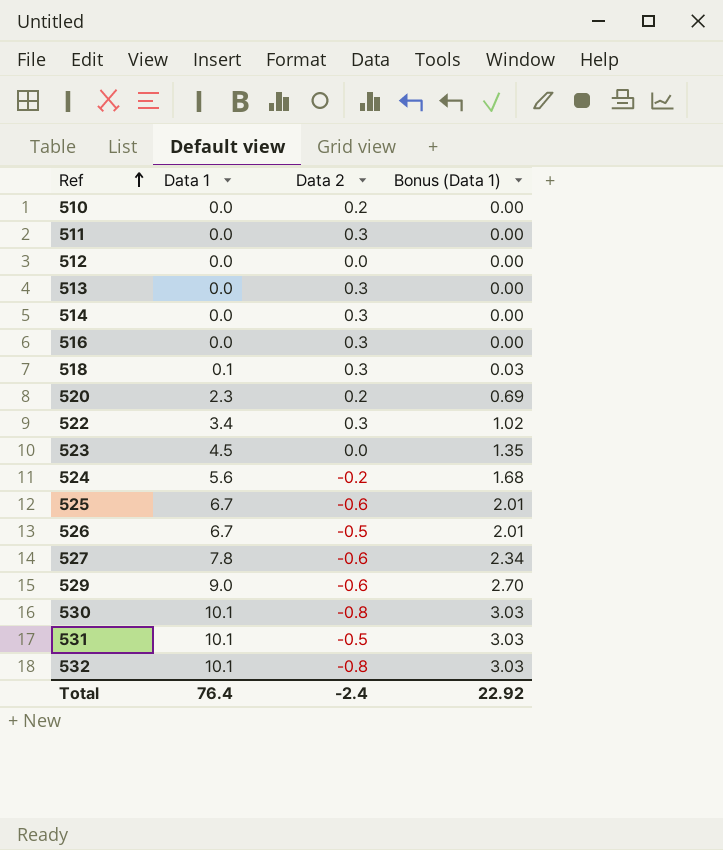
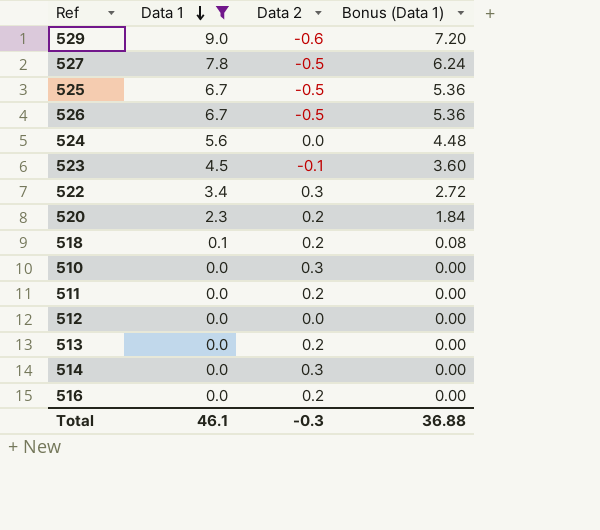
filter: none -> Data 1 != 10.1
row order: Ref ascending -> Data 1 descending
column Bonus (Data 1) | formula: [Data 1] * 0.3 -> [Data 1] * 0.8
527 | Data 2: -0.6 -> -0.5
525 | Data 2: -0.6 -> -0.5
524 | Data 2: -0.2 -> 0.0
523 | Data 2: 0.0 -> -0.1
518 | Data 2: 0.3 -> 0.2
510 | Data 2: 0.2 -> 0.3
511 | Data 2: 0.3 -> 0.2
513 | Data 2: 0.3 -> 0.2
516 | Data 2: 0.3 -> 0.2
Total | Data 1: 76.4 -> 46.1
Total | Data 2: -2.4 -> -0.3
Total | Bonus (Data 1): 22.92 -> 36.88

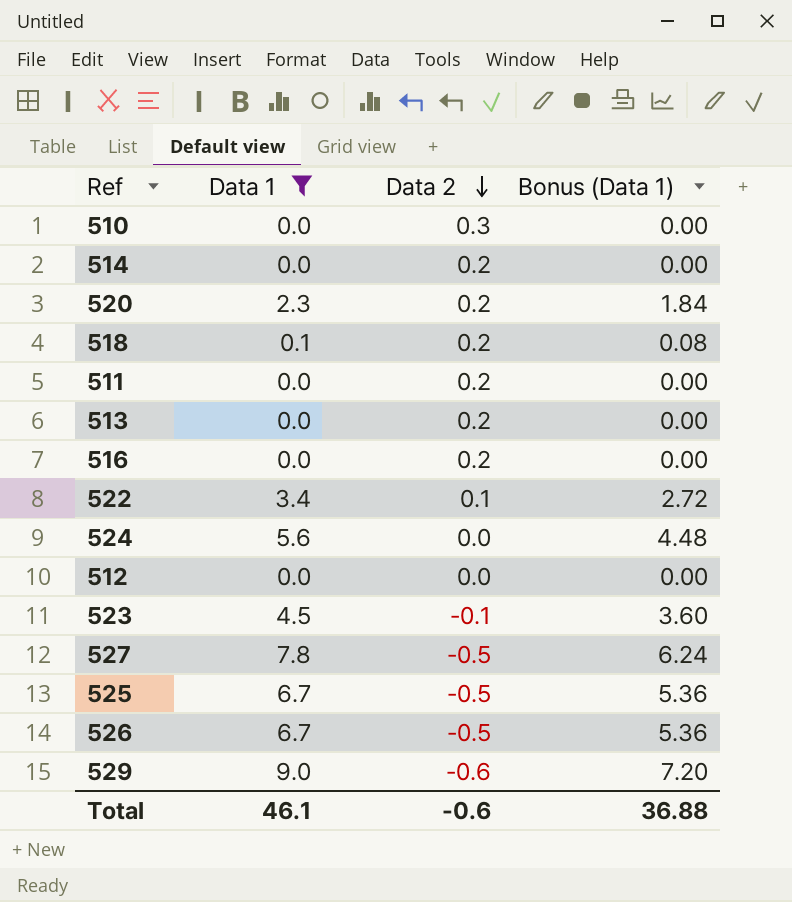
row order: Data 1 descending -> Data 2 descending
514 | Data 2: 0.3 -> 0.2
522 | Data 2: 0.3 -> 0.1
Total | Data 2: -0.3 -> -0.6

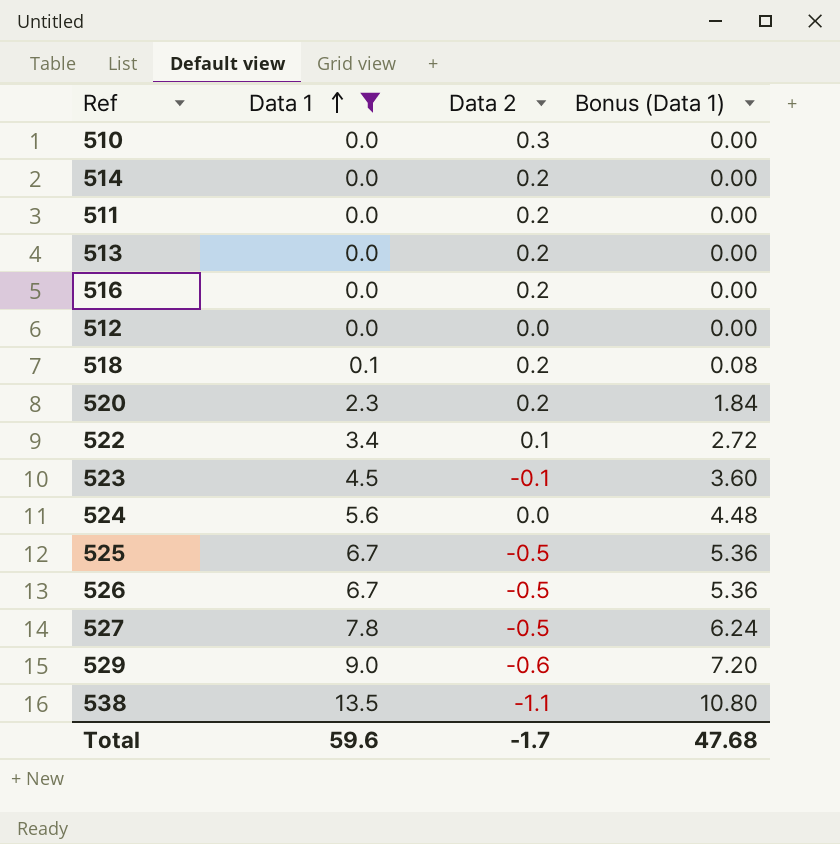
row order: Data 2 descending -> Data 1 ascending
row 538: none -> 13.5 | -1.1 | 10.80
Total | Data 1: 46.1 -> 59.6
Total | Data 2: -0.6 -> -1.7
Total | Bonus (Data 1): 36.88 -> 47.68

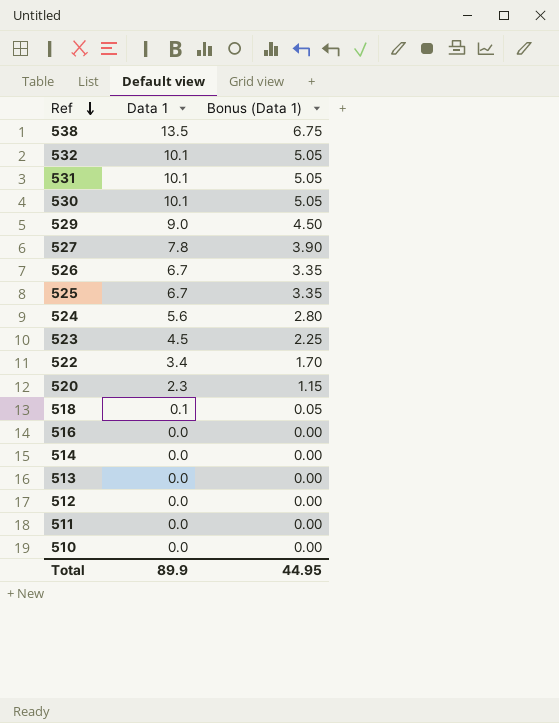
filter: Data 1 != 10.1 -> none
row order: Data 1 ascending -> Ref descending
column Data 2 | position: 3 -> none
column Bonus (Data 1) | formula: [Data 1] * 0.8 -> [Data 1] * 0.5
Total | Data 1: 59.6 -> 89.9
Total | Bonus (Data 1): 47.68 -> 44.95

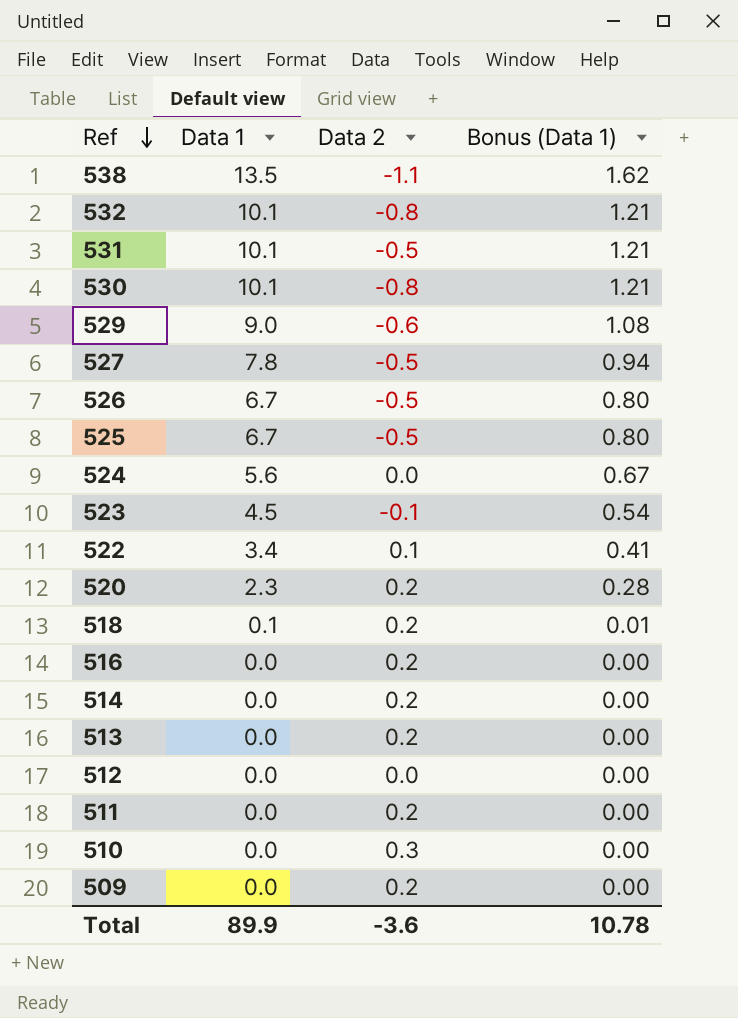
column Data 2 | position: none -> 3
column Bonus (Data 1) | formula: [Data 1] * 0.5 -> [Data 1] * 0.12
row 509: none -> 0.0 | 0.2 | 0.00
Total | Bonus (Data 1): 44.95 -> 10.78

